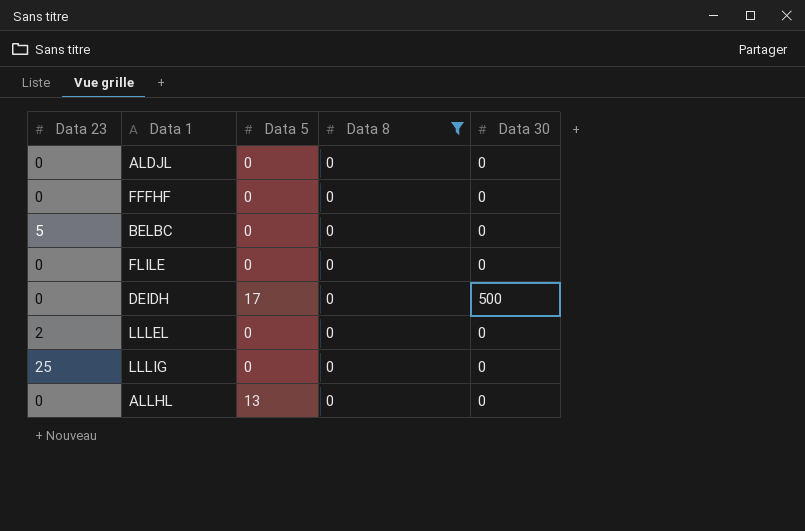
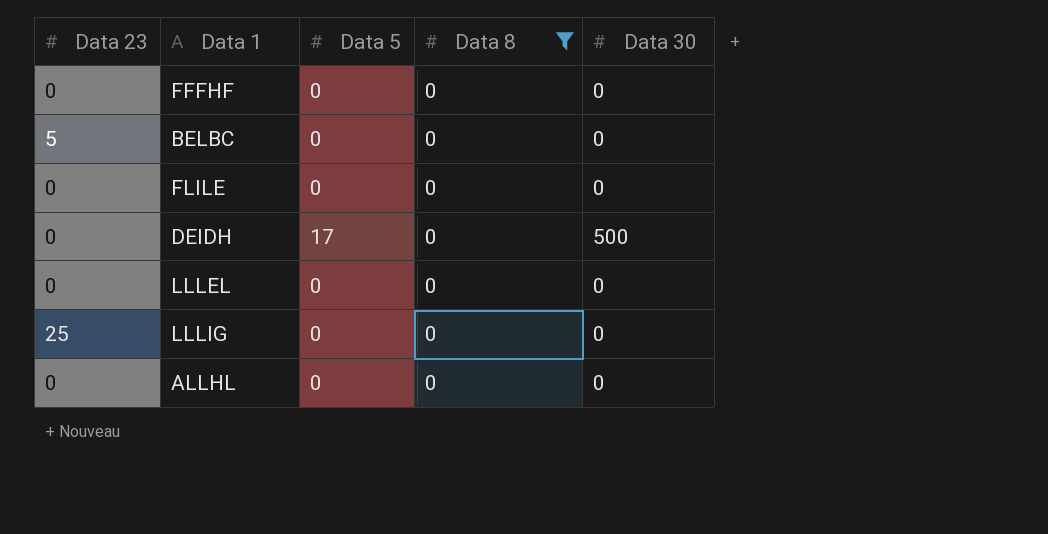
row ALDJL: 0 | 0 | 0 | 0 -> none
LLLEL | Data 23: 2 -> 0
ALLHL | Data 5: 13 -> 0

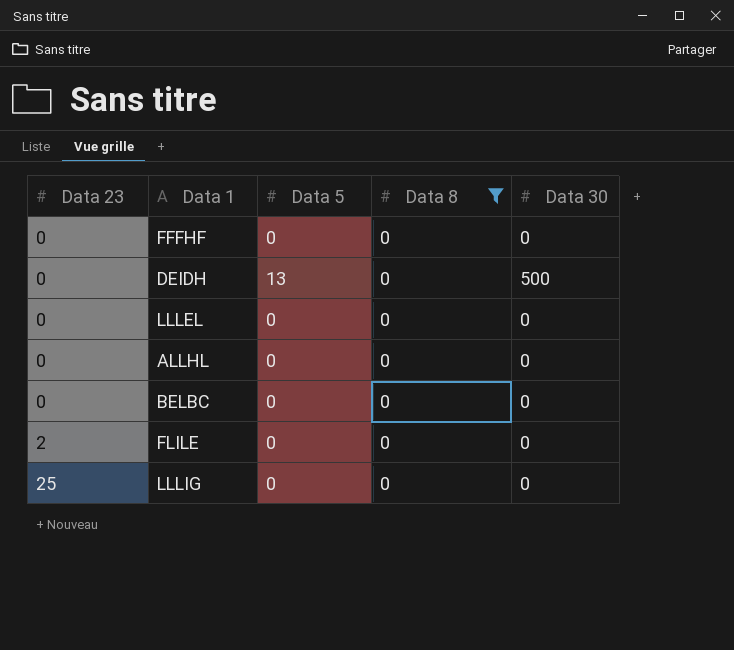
row order: none -> Data 23 ascending
DEIDH | Data 5: 17 -> 13
BELBC | Data 23: 5 -> 0
FLILE | Data 23: 0 -> 2

